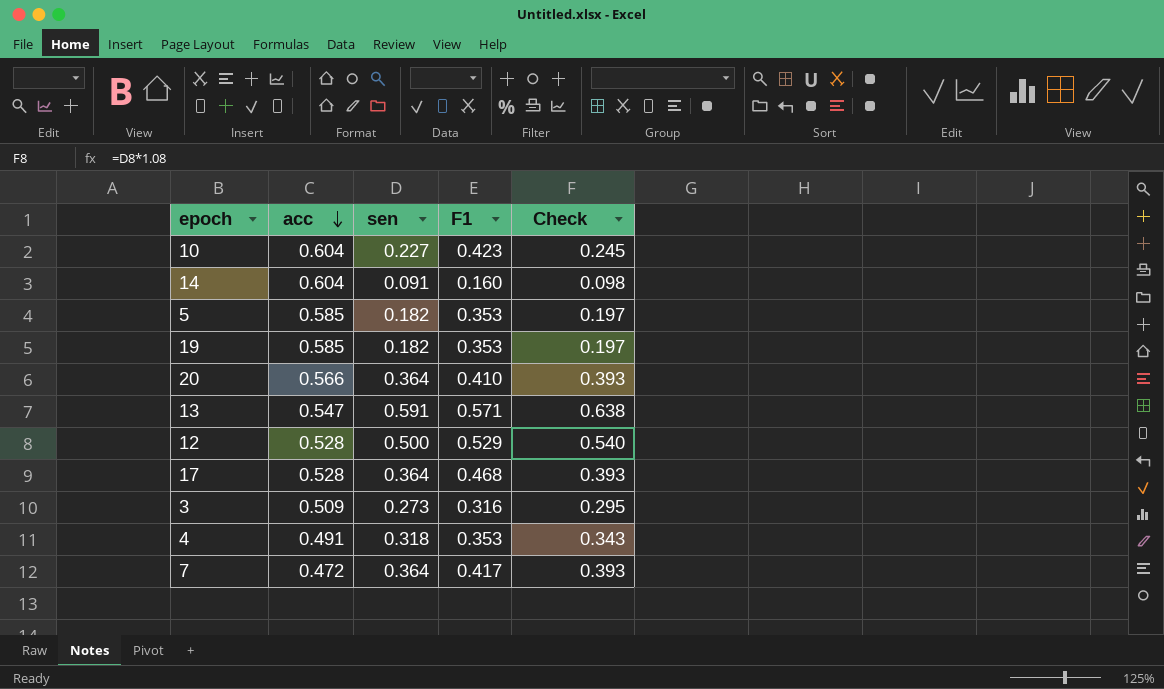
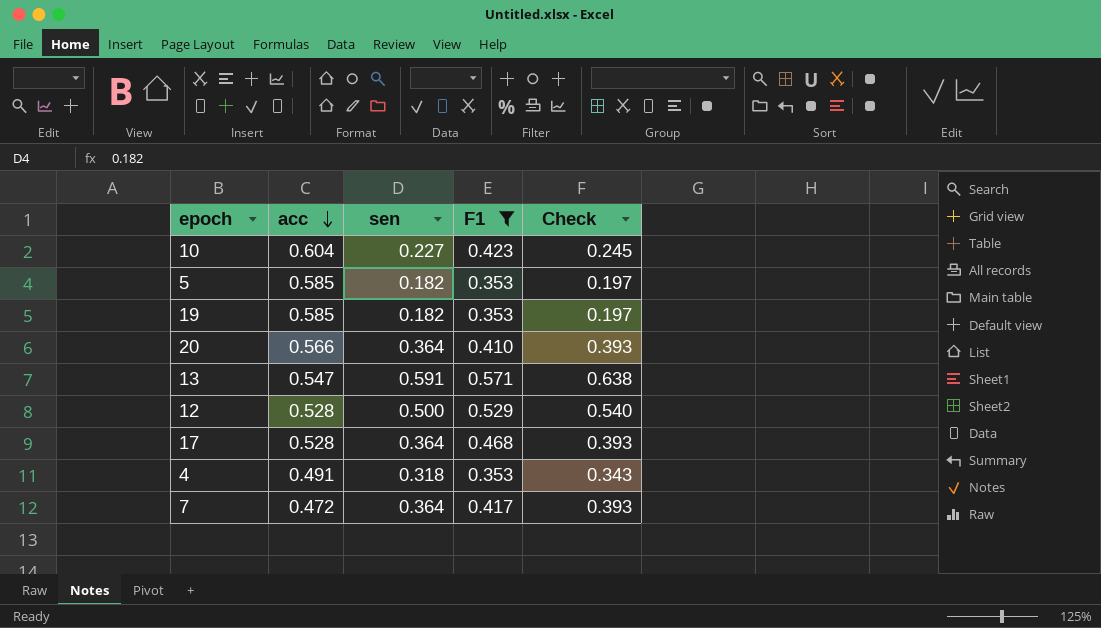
filter: none -> F1 >= 0.353

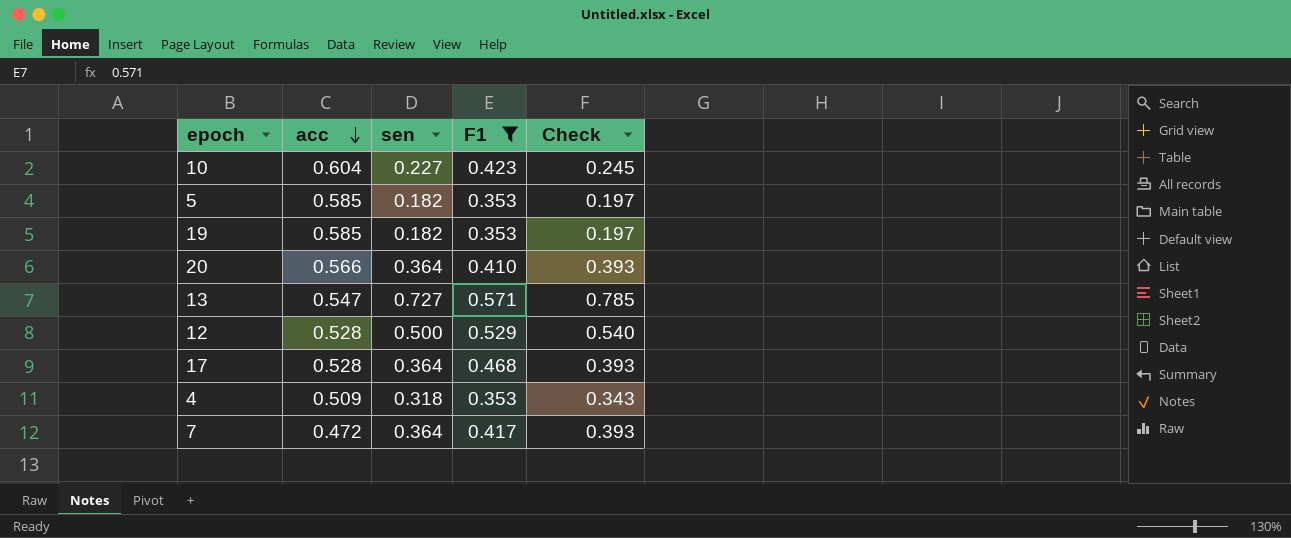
13 | sen: 0.591 -> 0.727
13 | Check: 0.638 -> 0.785
4 | acc: 0.491 -> 0.509

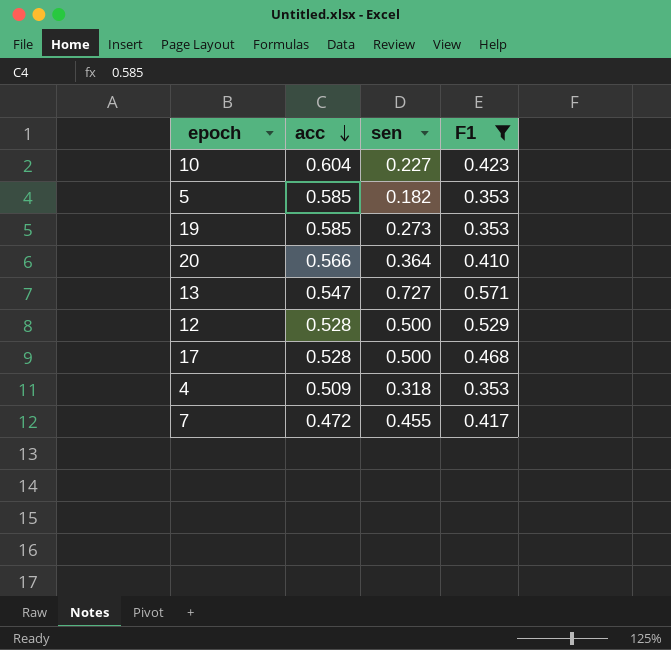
column Check | formula: [sen] * 1.08 -> none
19 | sen: 0.182 -> 0.273
17 | sen: 0.364 -> 0.500
7 | sen: 0.364 -> 0.455

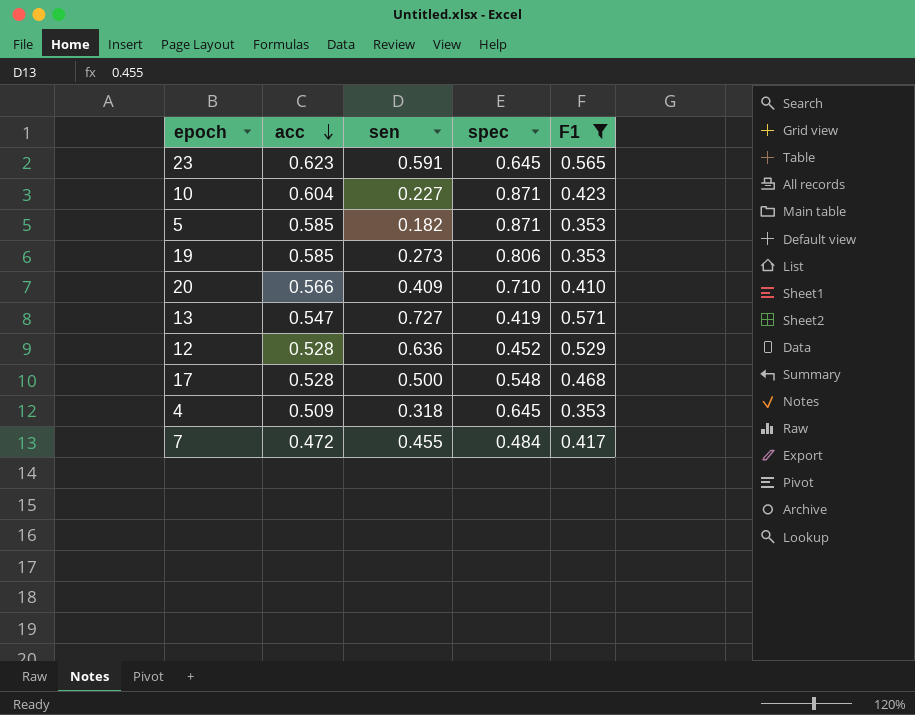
column spec | position: none -> 4
row 23: none -> 0.623 | 0.591 | 0.645 | 0.565
20 | sen: 0.364 -> 0.409
12 | sen: 0.500 -> 0.636

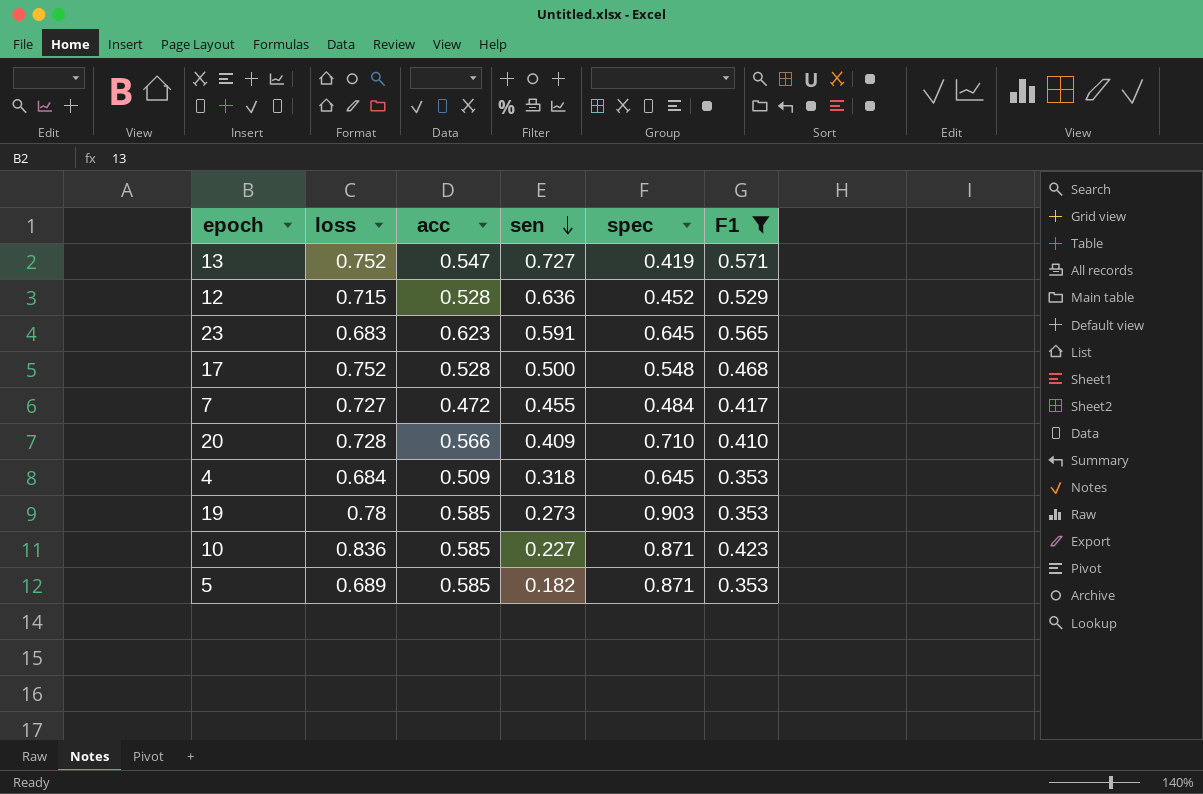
row order: acc descending -> sen descending
column loss | position: none -> 2
19 | spec: 0.806 -> 0.903
10 | acc: 0.604 -> 0.585

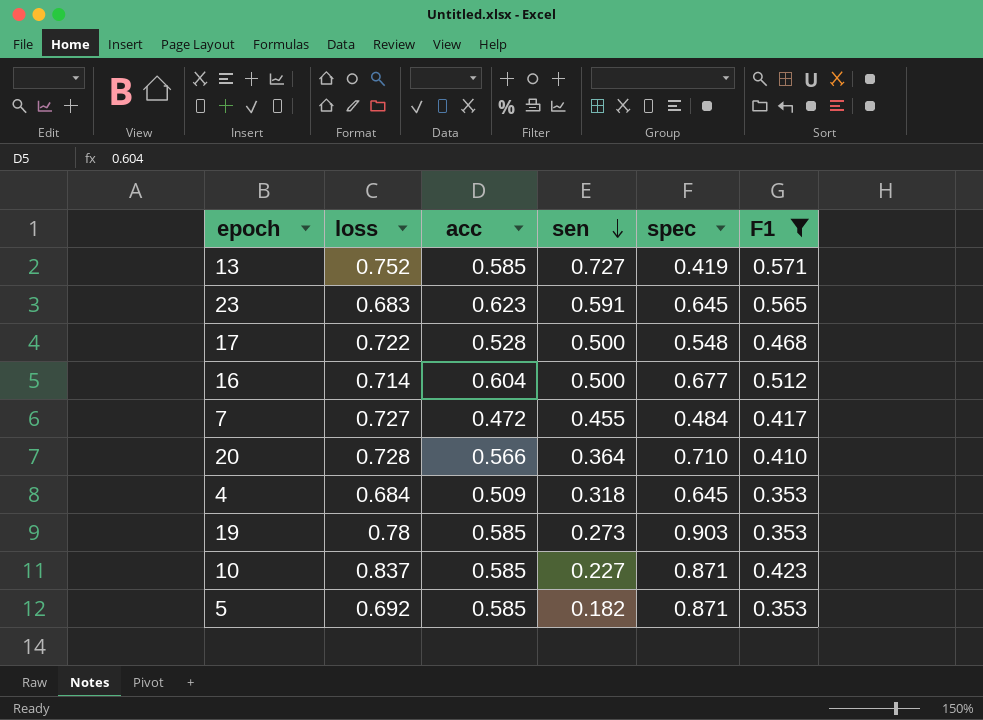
row 12: 0.715 | 0.528 | 0.636 | 0.452 | 0.529 -> none
13 | acc: 0.547 -> 0.585
17 | loss: 0.752 -> 0.722
row 16: none -> 0.714 | 0.604 | 0.500 | 0.677 | 0.512
20 | sen: 0.409 -> 0.364
10 | loss: 0.836 -> 0.837
5 | loss: 0.689 -> 0.692

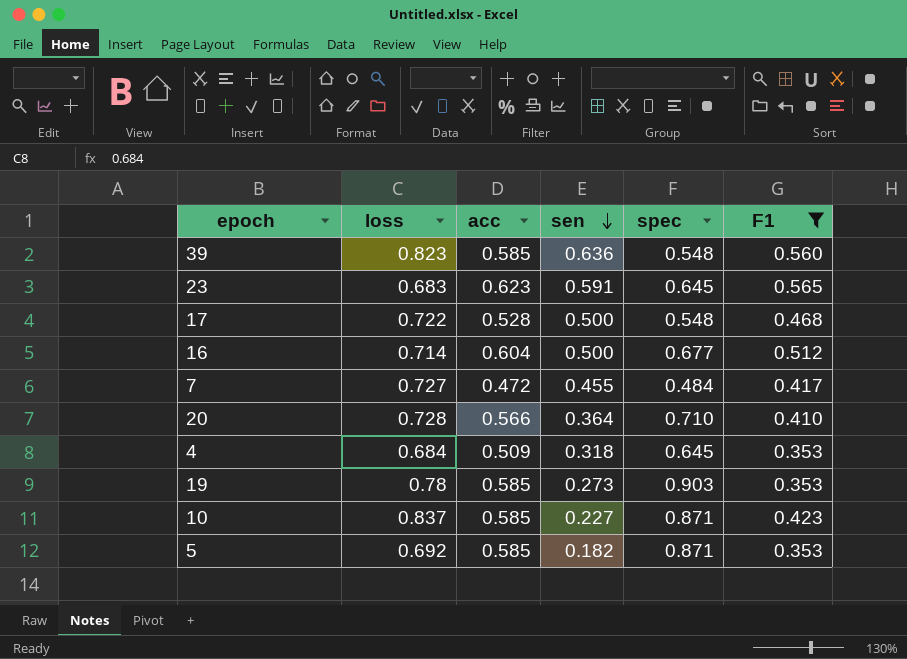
row 13: 0.752 | 0.585 | 0.727 | 0.419 | 0.571 -> none
row 39: none -> 0.823 | 0.585 | 0.636 | 0.548 | 0.560

